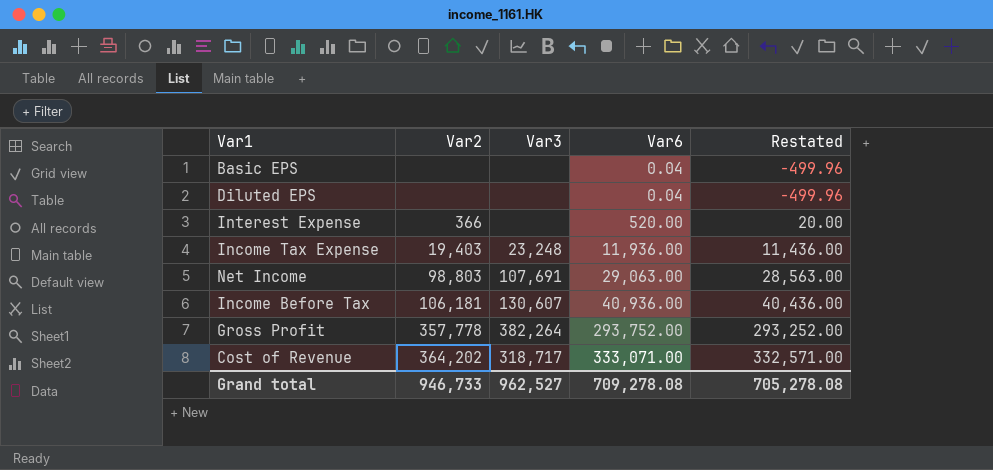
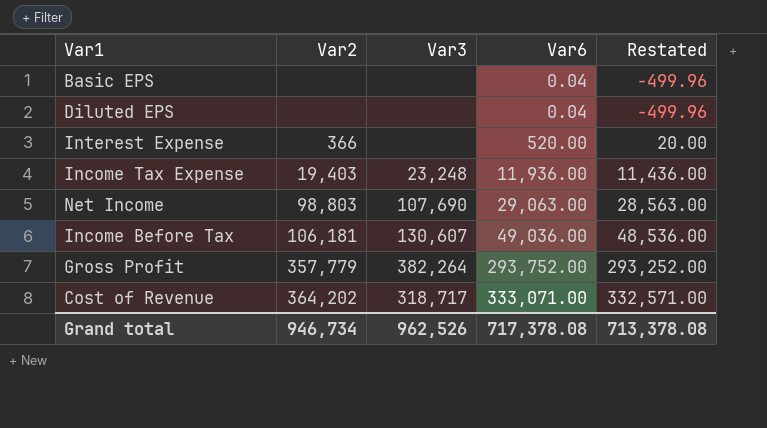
Net Income | Var3: 107,691 -> 107,690
Income Before Tax | Var6: 40,936.00 -> 49,036.00
Income Before Tax | Restated: 40,436.00 -> 48,536.00
Gross Profit | Var2: 357,778 -> 357,779
Grand total | Var2: 946,733 -> 946,734
Grand total | Var3: 962,527 -> 962,526
Grand total | Var6: 709,278.08 -> 717,378.08
Grand total | Restated: 705,278.08 -> 713,378.08

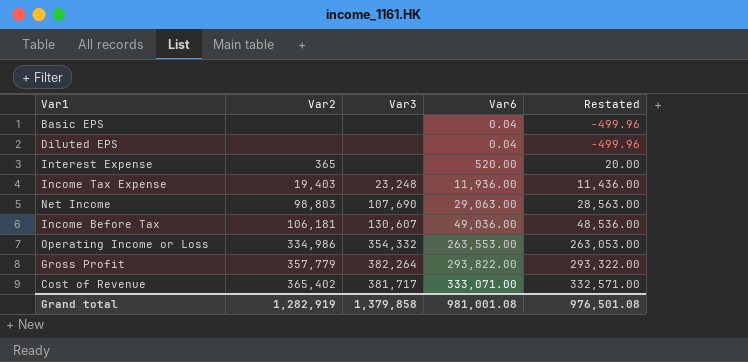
Interest Expense | Var2: 366 -> 365
row Operating Income or Loss: none -> 334,986 | 354,332 | 263,553.00 | 263,053.00
Gross Profit | Var6: 293,752.00 -> 293,822.00
Gross Profit | Restated: 293,252.00 -> 293,322.00
Cost of Revenue | Var2: 364,202 -> 365,402
Cost of Revenue | Var3: 318,717 -> 381,717
Grand total | Var2: 946,734 -> 1,282,919
Grand total | Var3: 962,526 -> 1,379,858
Grand total | Var6: 717,378.08 -> 981,001.08
Grand total | Restated: 713,378.08 -> 976,501.08

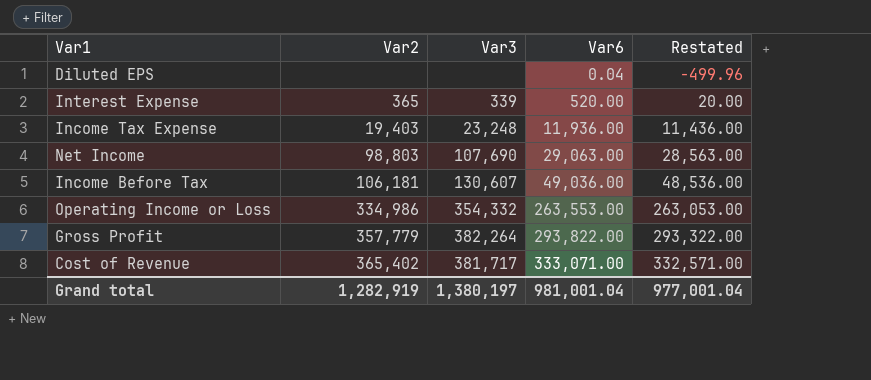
row Basic EPS: none | none | 0.04 | -499.96 -> none
Interest Expense | Var3: none -> 339
Grand total | Var3: 1,379,858 -> 1,380,197
Grand total | Var6: 981,001.08 -> 981,001.04
Grand total | Restated: 976,501.08 -> 977,001.04

